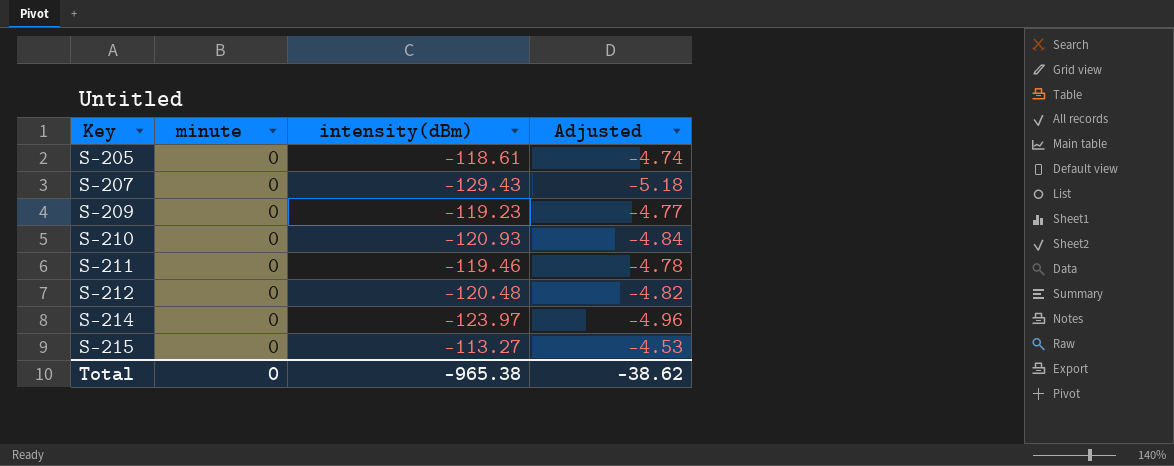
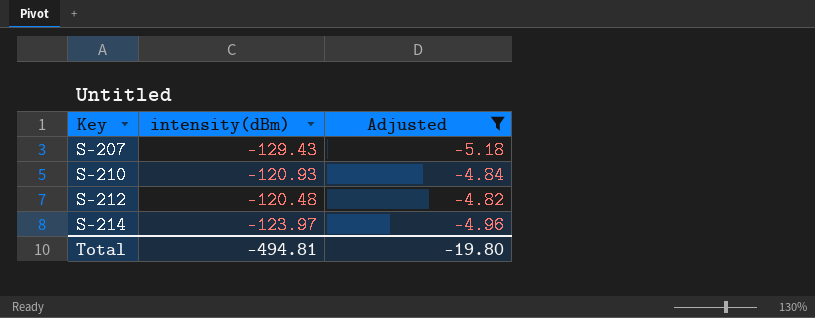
filter: none -> Adjusted <= -4.82
column minute | position: 2 -> none
Total | intensity(dBm): -965.38 -> -494.81
Total | Adjusted: -38.62 -> -19.80

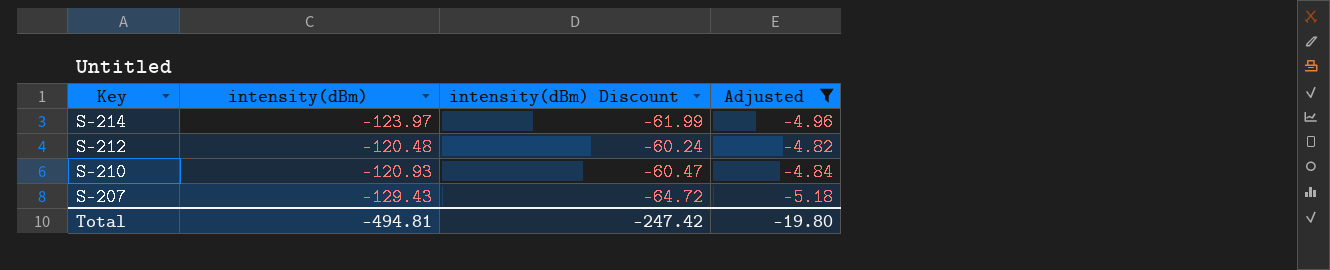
row order: Key ascending -> Key descending
column intensity(dBm) Discount | formula: none -> [intensity(dBm)] * 0.5

